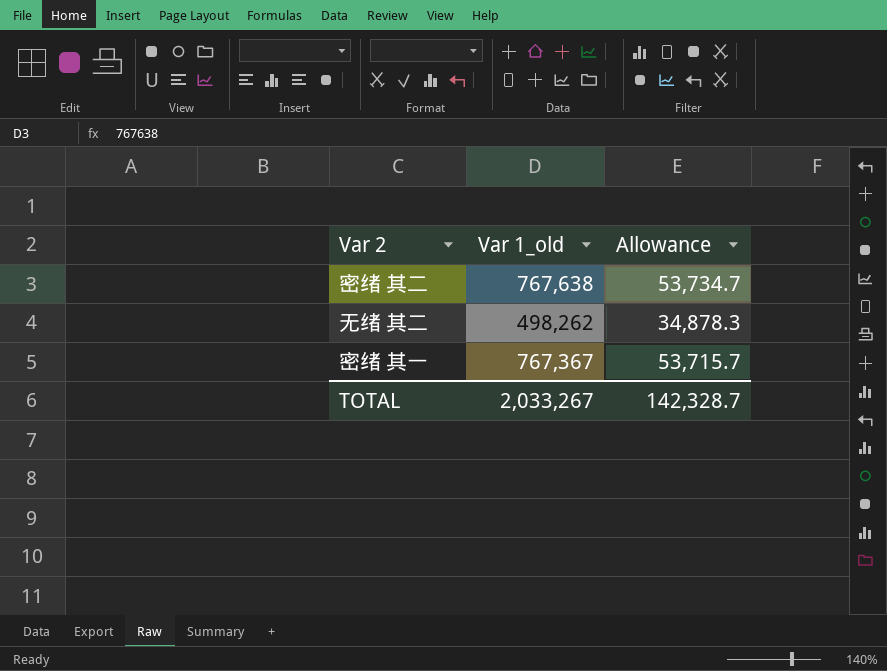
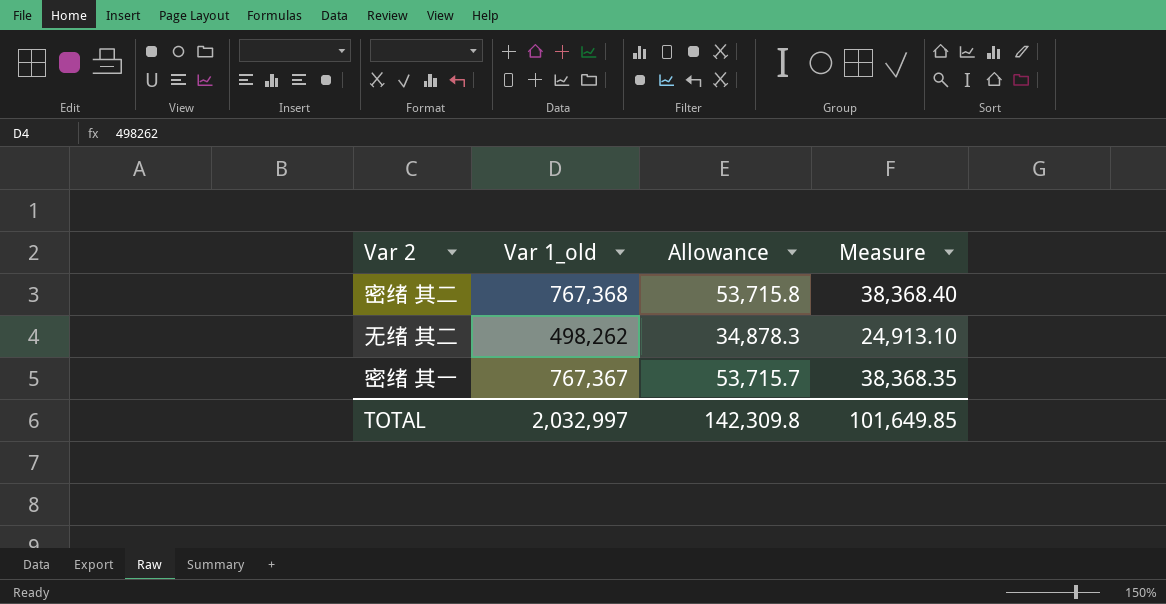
column Measure | formula: none -> [Var 1_old] * 0.05
密绪 其二 | Var 1_old: 767,638 -> 767,368
密绪 其二 | Allowance: 53,734.7 -> 53,715.8
TOTAL | Var 1_old: 2,033,267 -> 2,032,997
TOTAL | Allowance: 142,328.7 -> 142,309.8

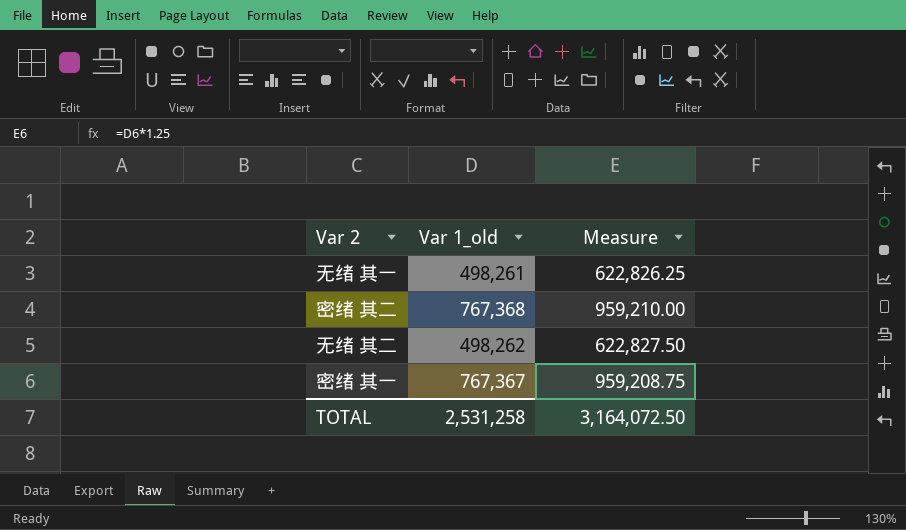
column Allowance | formula: [Var 1_old] * 0.07 -> none
column Measure | formula: [Var 1_old] * 0.05 -> [Var 1_old] * 1.25
row 无绪 其一: none -> 498,261 | 622,826.25
TOTAL | Var 1_old: 2,032,997 -> 2,531,258
TOTAL | Measure: 101,649.85 -> 3,164,072.50

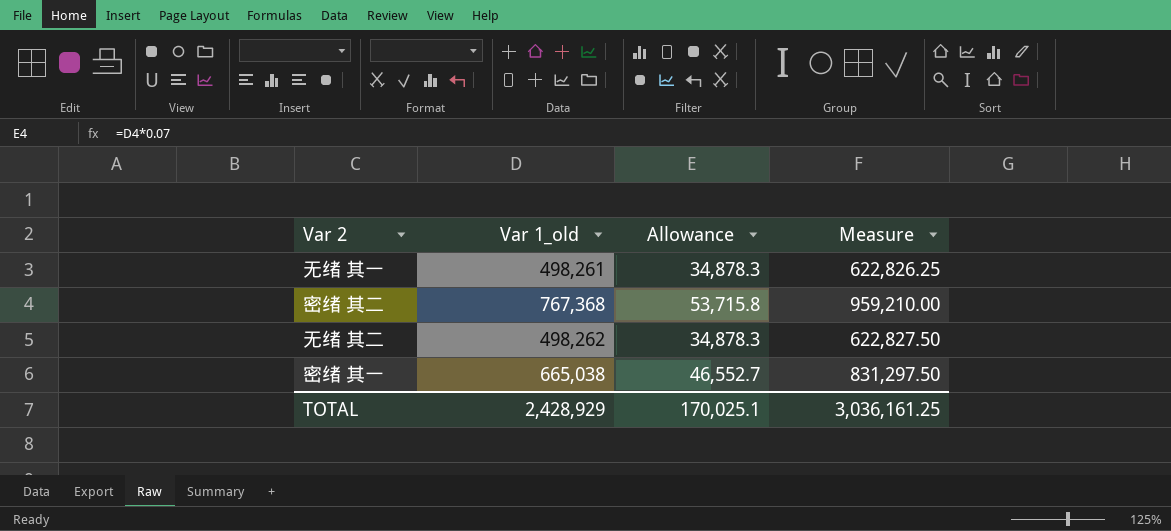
column Allowance | formula: none -> [Var 1_old] * 0.07
密绪 其一 | Var 1_old: 767,367 -> 665,038
密绪 其一 | Measure: 959,208.75 -> 831,297.50
TOTAL | Var 1_old: 2,531,258 -> 2,428,929
TOTAL | Measure: 3,164,072.50 -> 3,036,161.25

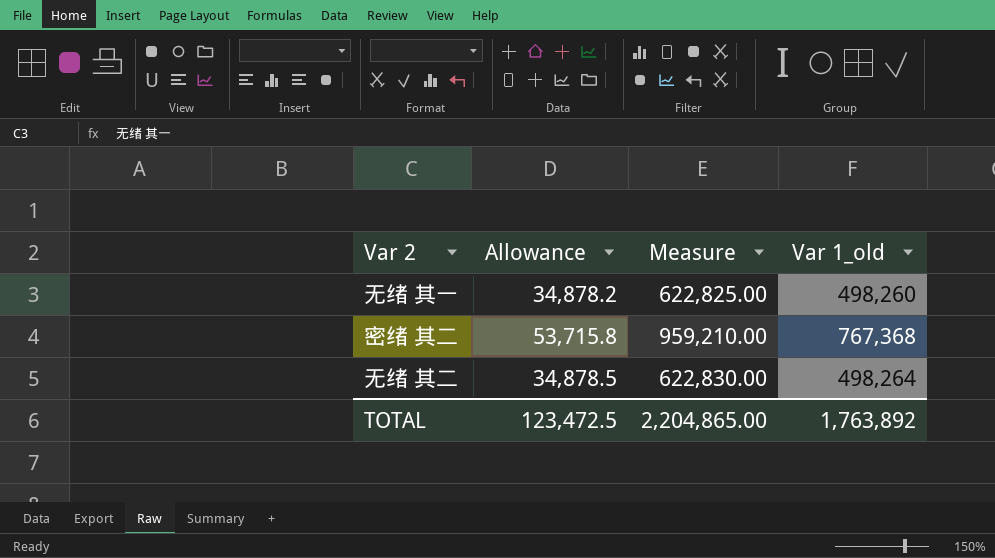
column Var 1_old | position: 2 -> 4
row 密绪 其一: 665,038 | 46,552.7 | 831,297.50 -> none
无绪 其一 | Allowance: 34,878.3 -> 34,878.2
无绪 其一 | Measure: 622,826.25 -> 622,825.00
无绪 其一 | Var 1_old: 498,261 -> 498,260
无绪 其二 | Allowance: 34,878.3 -> 34,878.5
无绪 其二 | Measure: 622,827.50 -> 622,830.00
无绪 其二 | Var 1_old: 498,262 -> 498,264
TOTAL | Allowance: 170,025.1 -> 123,472.5
TOTAL | Measure: 3,036,161.25 -> 2,204,865.00
TOTAL | Var 1_old: 2,428,929 -> 1,763,892

